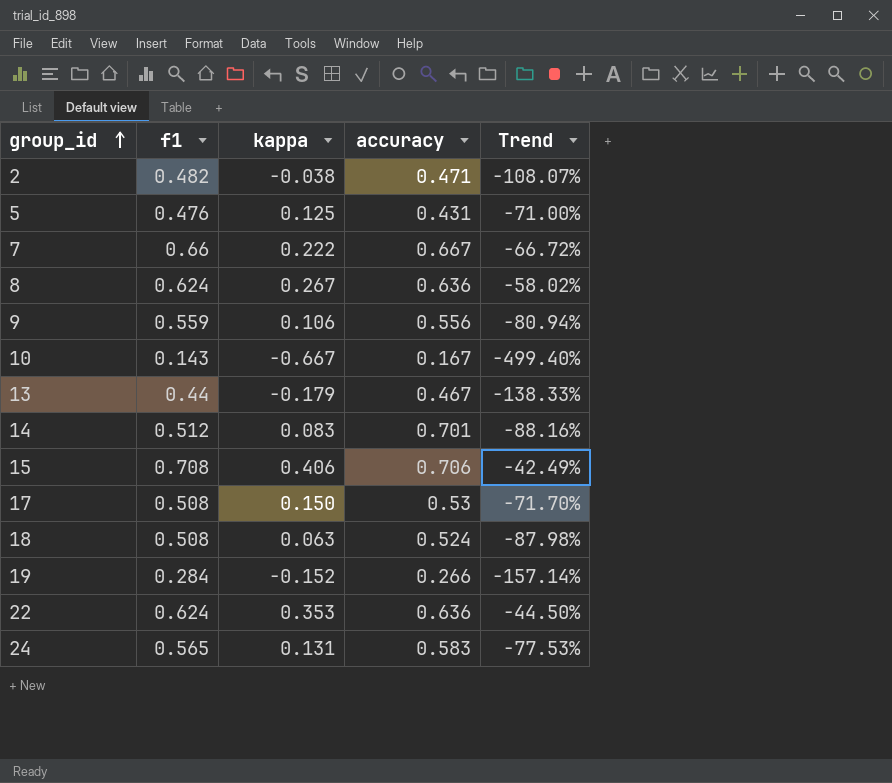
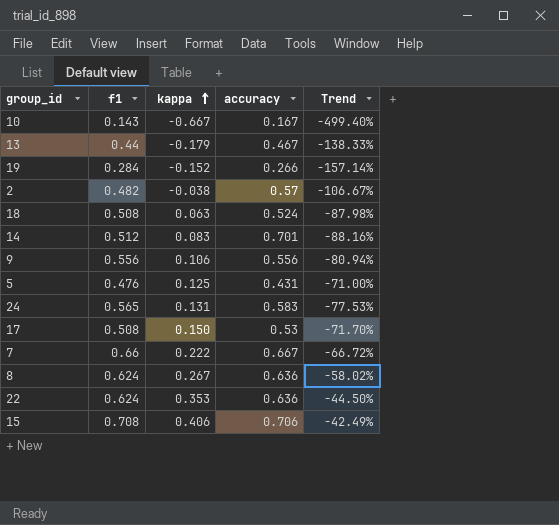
row order: group_id ascending -> kappa ascending
2 | accuracy: 0.471 -> 0.57
2 | Trend: -108.07% -> -106.67%
9 | f1: 0.559 -> 0.556

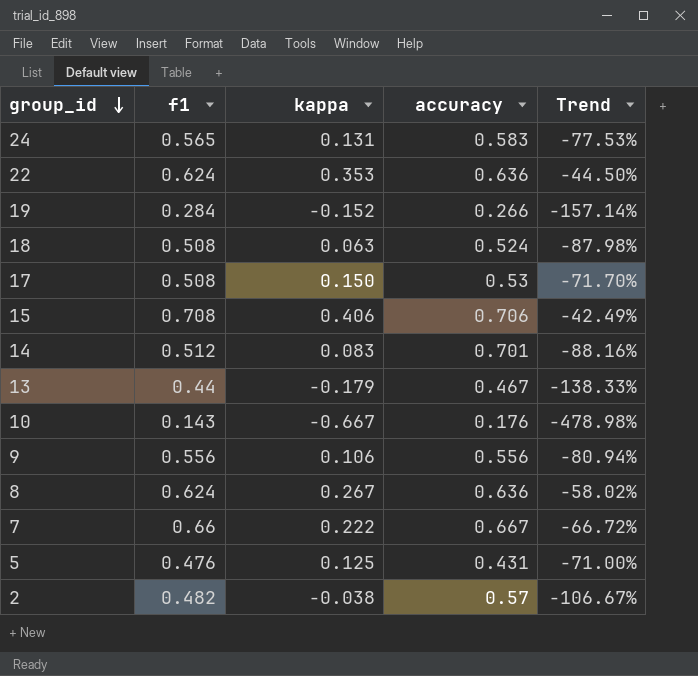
row order: kappa ascending -> group_id descending
10 | accuracy: 0.167 -> 0.176
10 | Trend: -499.40% -> -478.98%

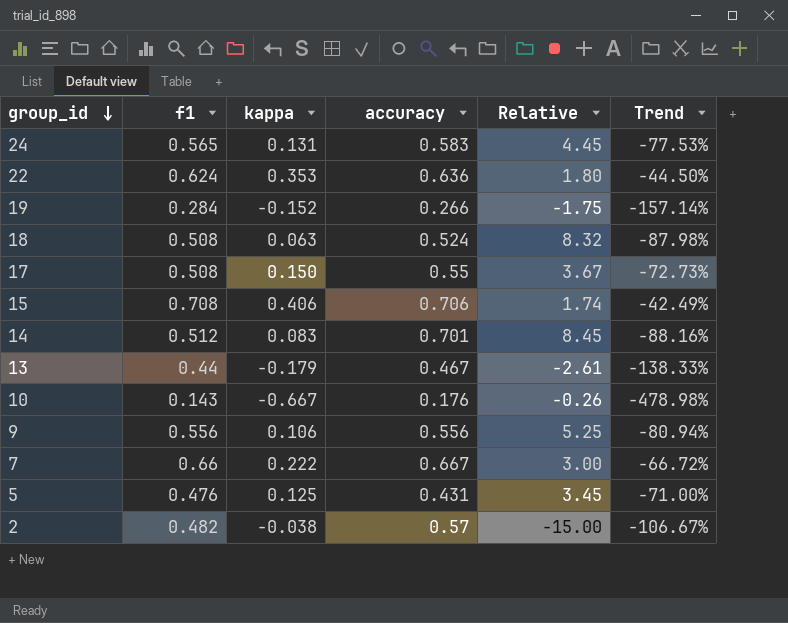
column Relative | formula: none -> [accuracy] / [kappa]
row 8: 0.624 | 0.267 | 0.636 | -58.02% -> none
17 | accuracy: 0.53 -> 0.55
17 | Trend: -71.70% -> -72.73%

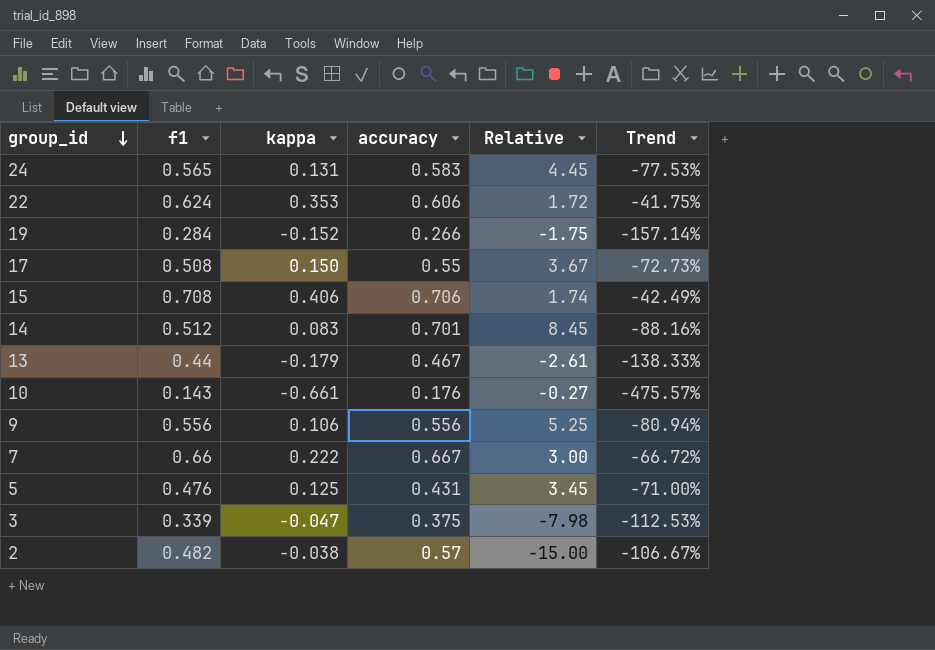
row 18: 0.508 | 0.063 | 0.524 | 8.32 | -87.98% -> none
22 | accuracy: 0.636 -> 0.606
22 | Relative: 1.80 -> 1.72
22 | Trend: -44.50% -> -41.75%
10 | kappa: -0.667 -> -0.661
10 | Relative: -0.26 -> -0.27
10 | Trend: -478.98% -> -475.57%
row 3: none -> 0.339 | -0.047 | 0.375 | -7.98 | -112.53%

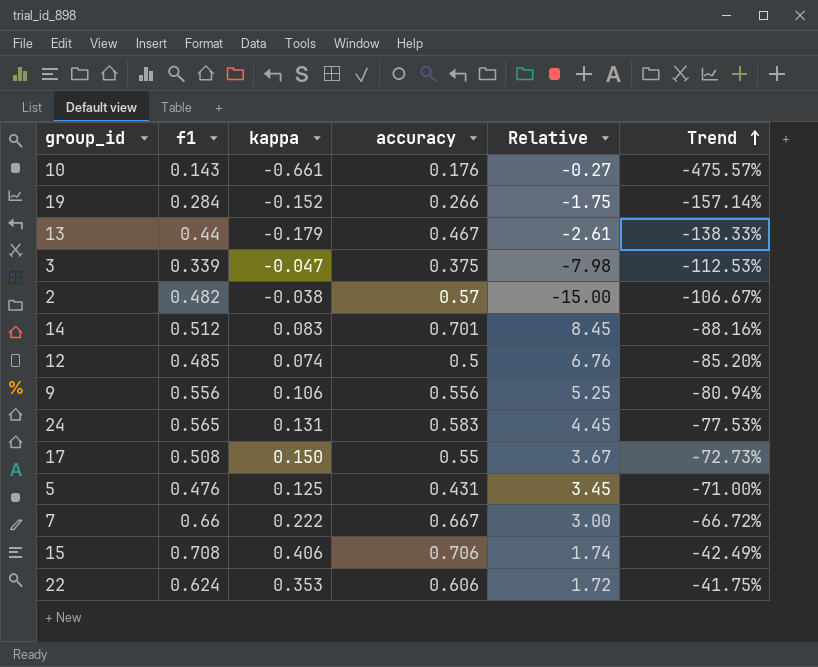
row order: group_id descending -> Trend ascending
row 12: none -> 0.485 | 0.074 | 0.5 | 6.76 | -85.20%

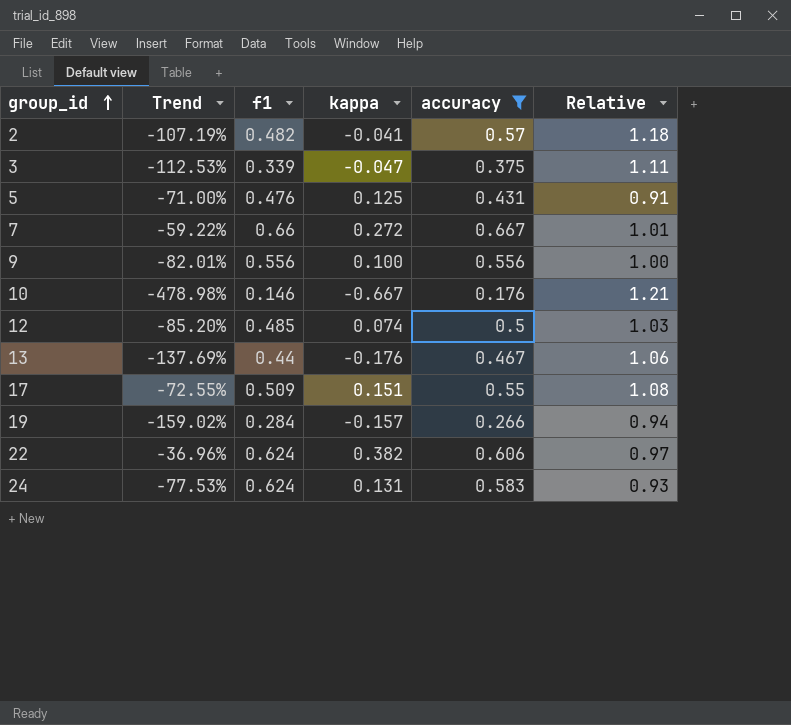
filter: none -> accuracy <= 0.667
row order: Trend ascending -> group_id ascending
column Trend | position: 6 -> 2
column Relative | formula: [accuracy] / [kappa] -> [accuracy] / [f1]
2 | Trend: -106.67% -> -107.19%
2 | kappa: -0.038 -> -0.041
7 | Trend: -66.72% -> -59.22%
7 | kappa: 0.222 -> 0.272
9 | Trend: -80.94% -> -82.01%
9 | kappa: 0.106 -> 0.100
10 | Trend: -475.57% -> -478.98%
10 | f1: 0.143 -> 0.146
10 | kappa: -0.661 -> -0.667
13 | Trend: -138.33% -> -137.69%
13 | kappa: -0.179 -> -0.176
17 | Trend: -72.73% -> -72.55%
17 | f1: 0.508 -> 0.509
17 | kappa: 0.150 -> 0.151
19 | Trend: -157.14% -> -159.02%
19 | kappa: -0.152 -> -0.157
22 | Trend: -41.75% -> -36.96%
22 | kappa: 0.353 -> 0.382
24 | f1: 0.565 -> 0.624

